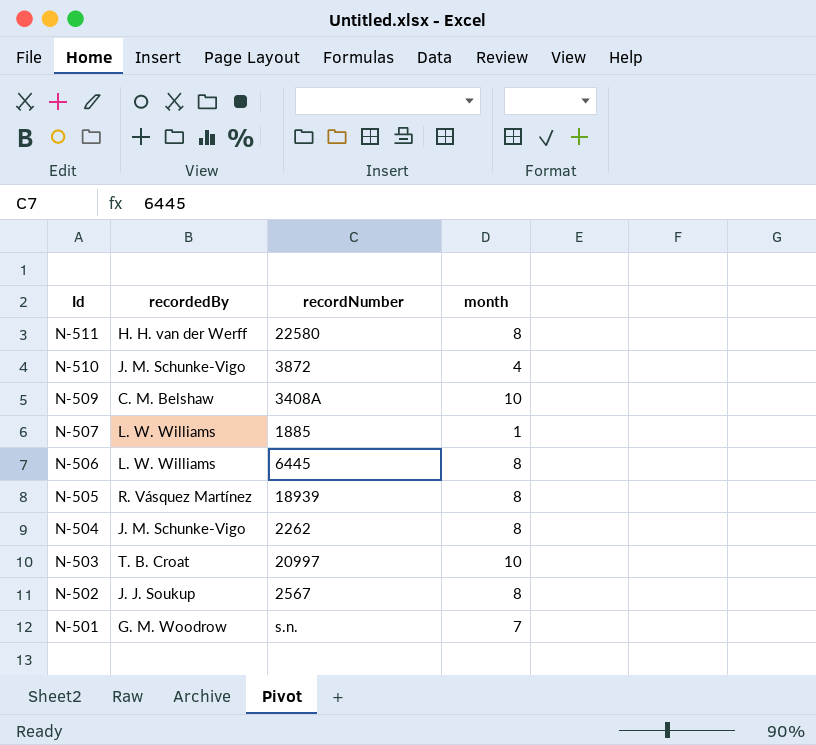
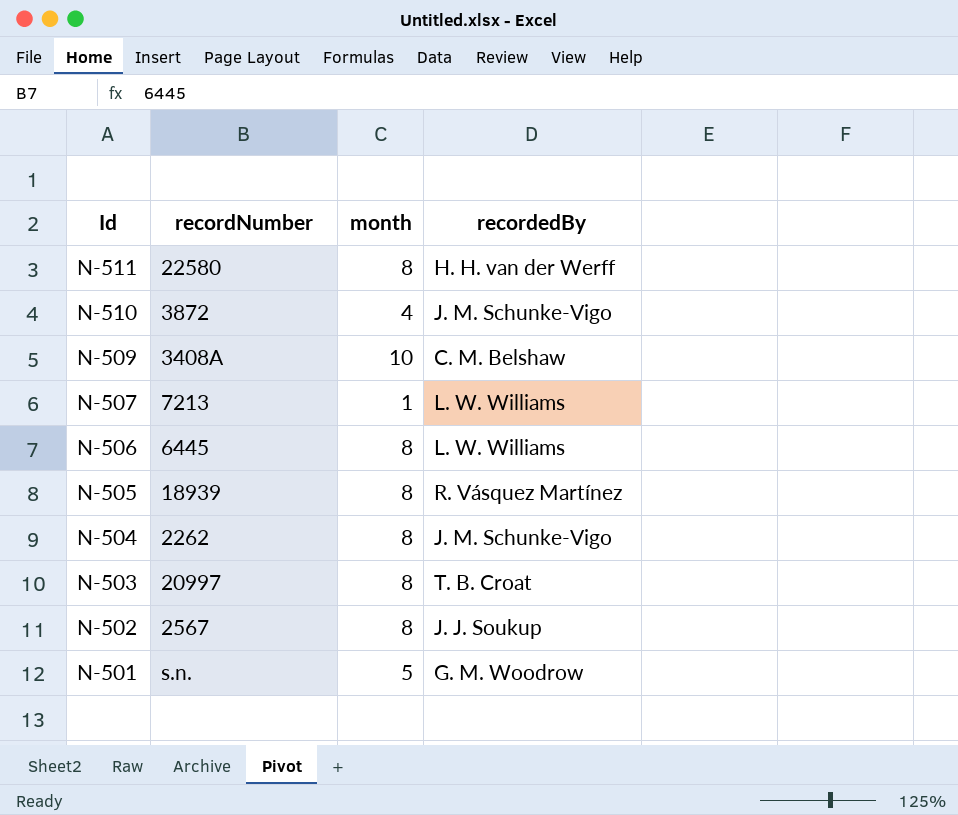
column recordedBy | position: 2 -> 4
N-507 | recordNumber: 1885 -> 7213
N-503 | month: 10 -> 8
N-501 | month: 7 -> 5

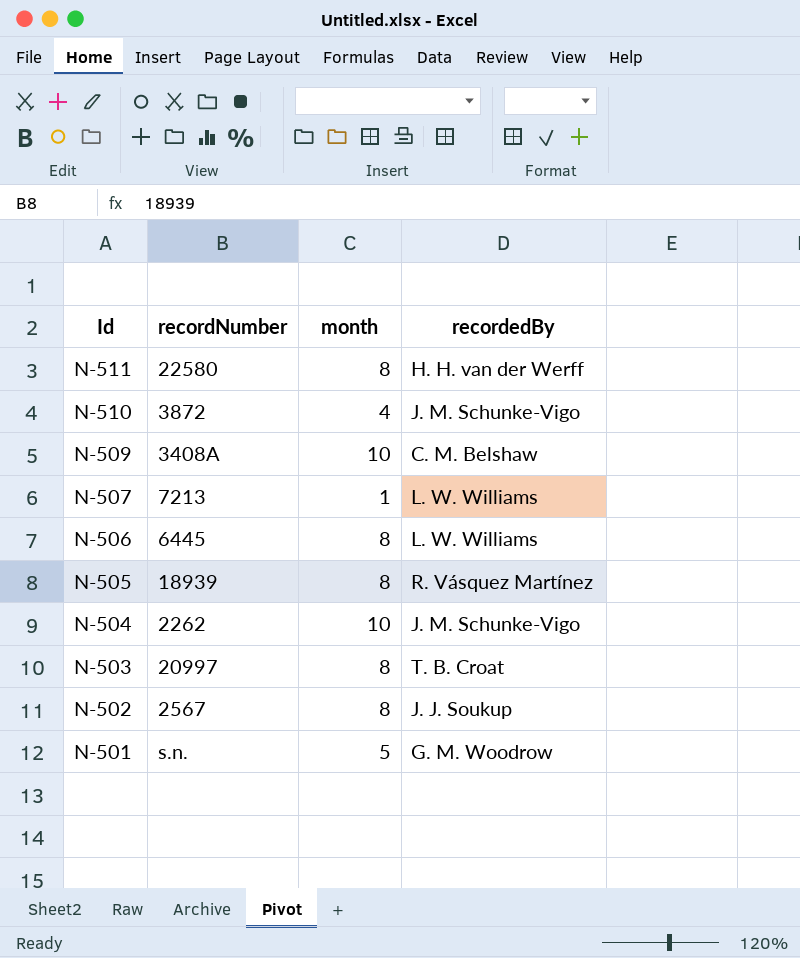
N-504 | month: 8 -> 10

